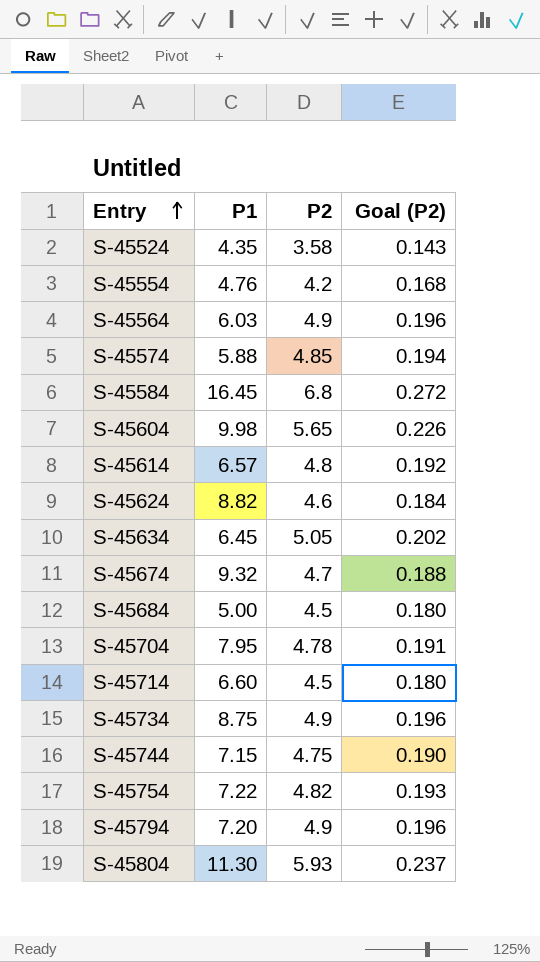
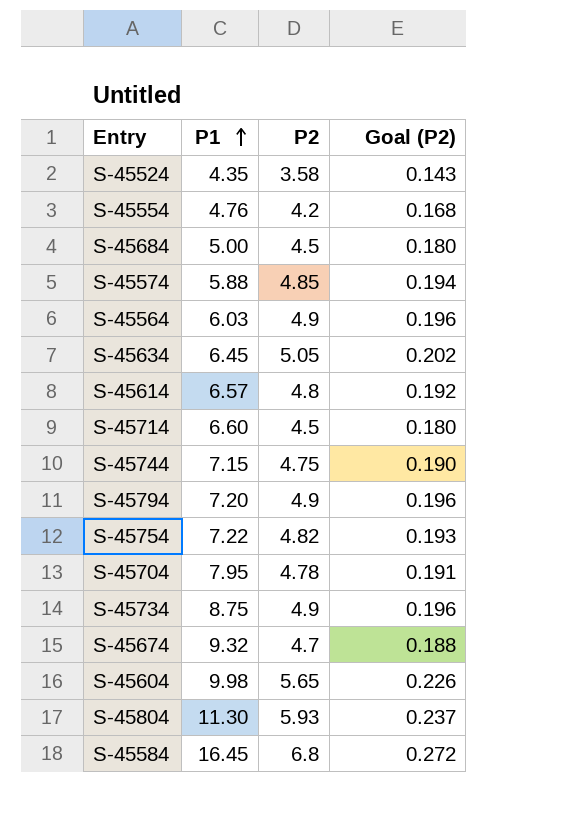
row order: Entry ascending -> P1 ascending
row S-45624: 8.82 | 4.6 | 0.184 -> none

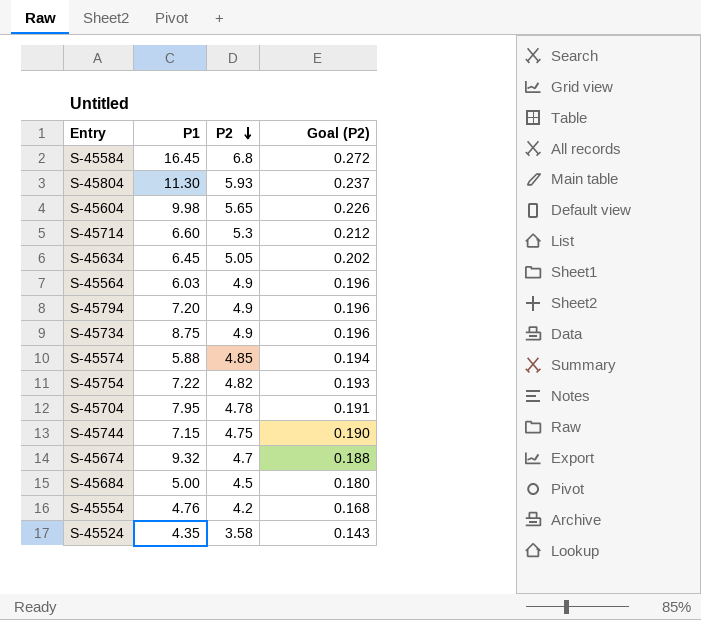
row order: P1 ascending -> P2 descending
row S-45614: 6.57 | 4.8 | 0.192 -> none
S-45714 | P2: 4.5 -> 5.3
S-45714 | Goal (P2): 0.180 -> 0.212

